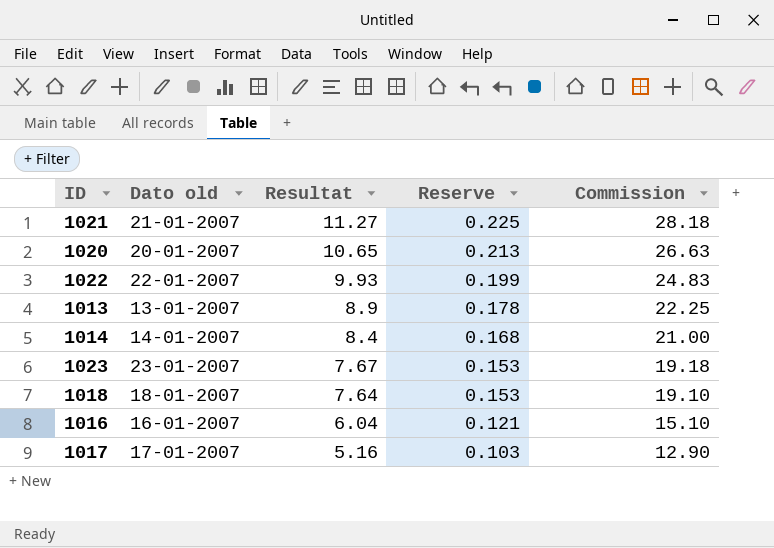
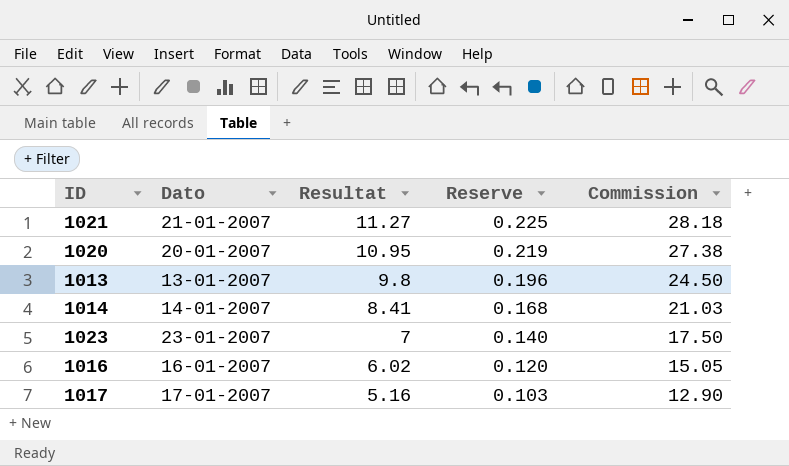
column name: Dato old -> Dato
row 1022: 22-01-2007 | 9.93 | 0.199 | 24.83 -> none
row 1018: 18-01-2007 | 7.64 | 0.153 | 19.10 -> none
1020 | Resultat: 10.65 -> 10.95
1020 | Reserve: 0.213 -> 0.219
1020 | Commission: 26.63 -> 27.38
1013 | Resultat: 8.9 -> 9.8
1013 | Reserve: 0.178 -> 0.196
1013 | Commission: 22.25 -> 24.50
1014 | Resultat: 8.4 -> 8.41
1014 | Commission: 21.00 -> 21.03
1023 | Resultat: 7.67 -> 7
1023 | Reserve: 0.153 -> 0.140
1023 | Commission: 19.18 -> 17.50
1016 | Resultat: 6.04 -> 6.02
1016 | Reserve: 0.121 -> 0.120
1016 | Commission: 15.10 -> 15.05

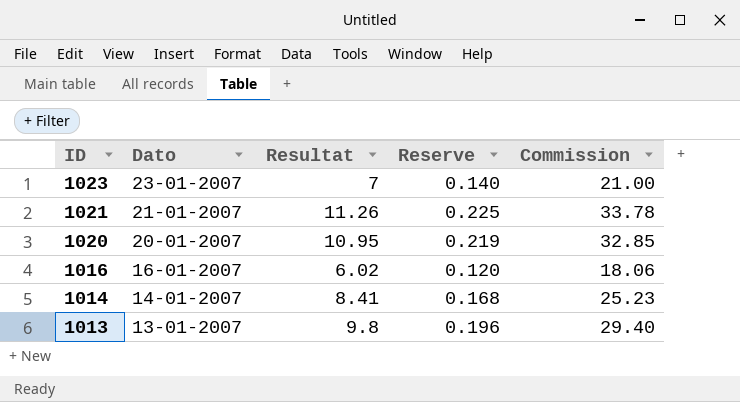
row order: Resultat descending -> ID descending
column Commission | formula: [Resultat] * 2.5 -> [Resultat] * 3
row 1017: 17-01-2007 | 5.16 | 0.103 | 12.90 -> none
1021 | Resultat: 11.27 -> 11.26

